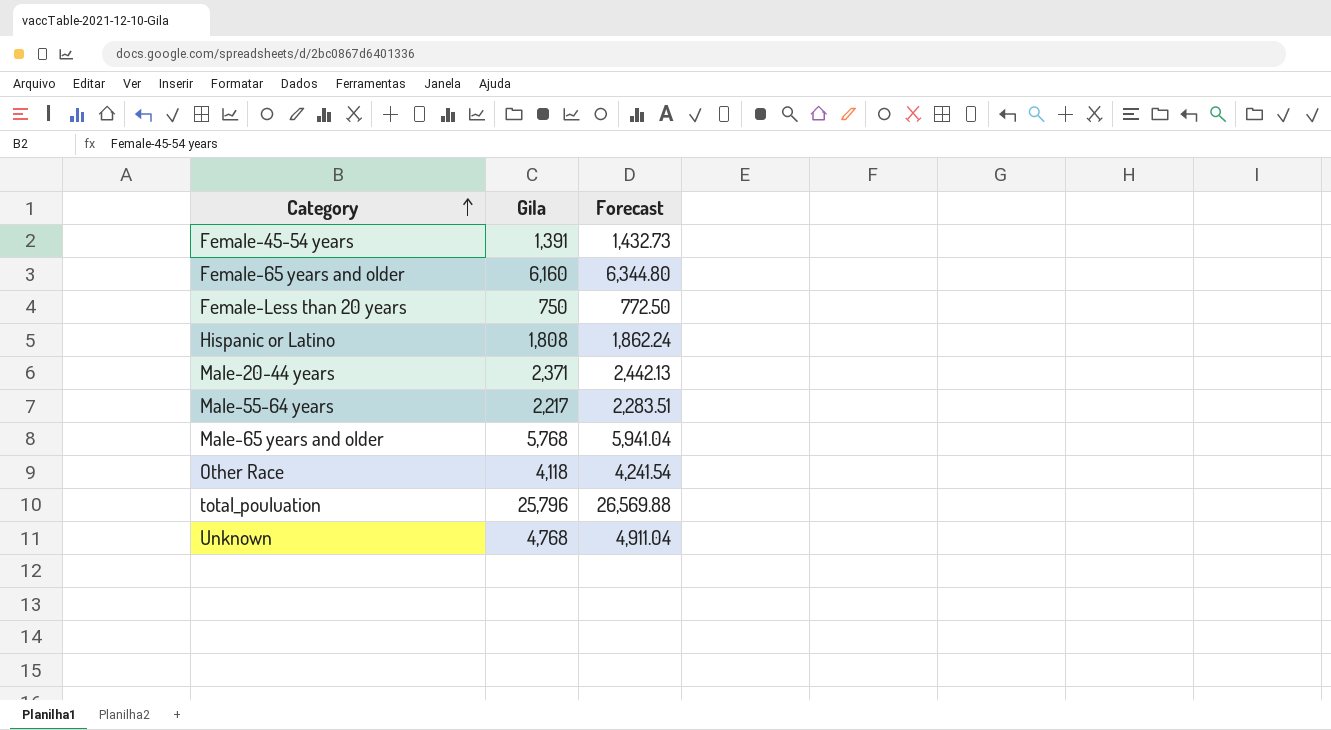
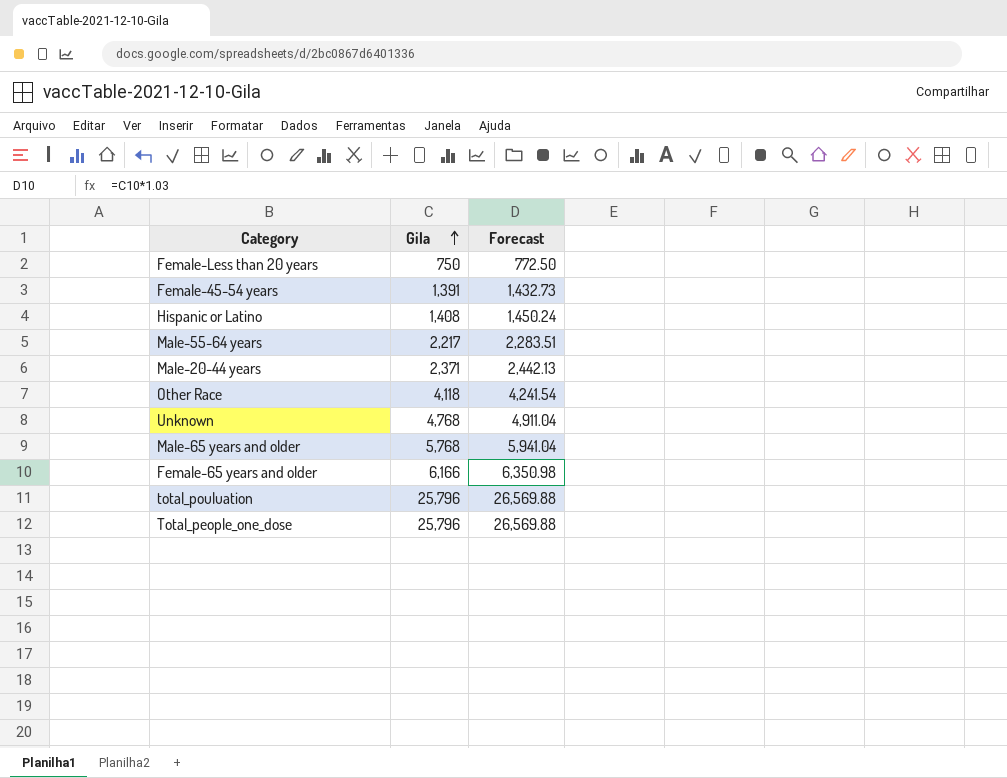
row order: Category ascending -> Gila ascending
Hispanic or Latino | Gila: 1,808 -> 1,408
Hispanic or Latino | Forecast: 1,862.24 -> 1,450.24
Female-65 years and older | Gila: 6,160 -> 6,166
Female-65 years and older | Forecast: 6,344.80 -> 6,350.98
row Total_people_one_dose: none -> 25,796 | 26,569.88

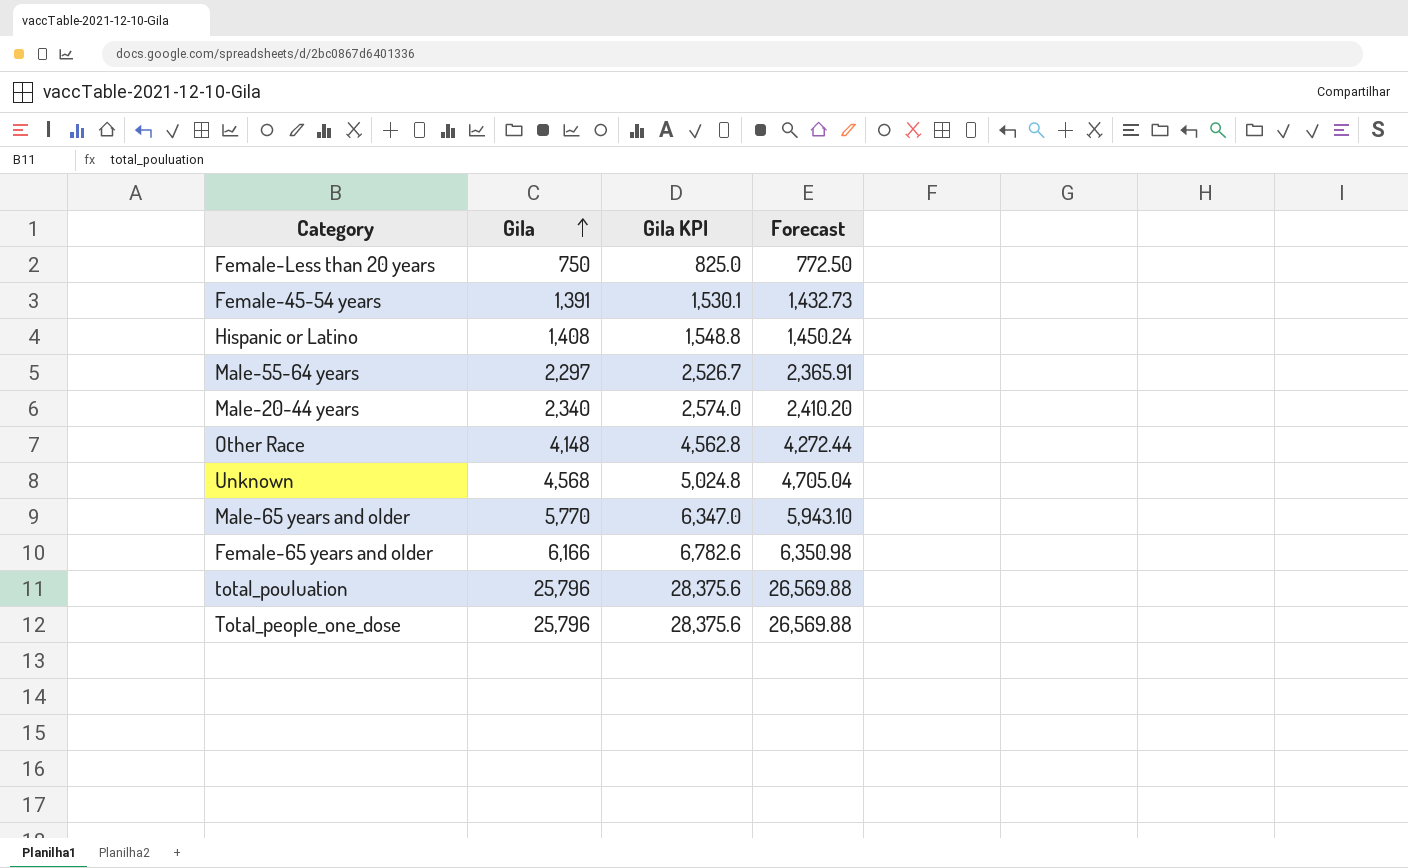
column Gila KPI | formula: none -> [Gila] * 1.1
Male-55-64 years | Gila: 2,217 -> 2,297
Male-55-64 years | Forecast: 2,283.51 -> 2,365.91
Male-20-44 years | Gila: 2,371 -> 2,340
Male-20-44 years | Forecast: 2,442.13 -> 2,410.20
Other Race | Gila: 4,118 -> 4,148
Other Race | Forecast: 4,241.54 -> 4,272.44
Unknown | Gila: 4,768 -> 4,568
Unknown | Forecast: 4,911.04 -> 4,705.04
Male-65 years and older | Gila: 5,768 -> 5,770
Male-65 years and older | Forecast: 5,941.04 -> 5,943.10

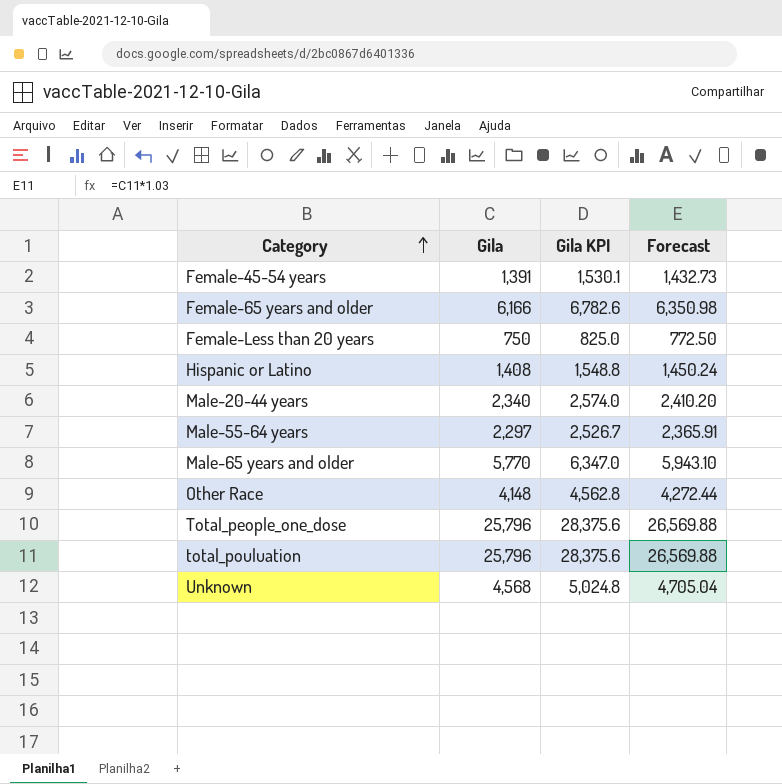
row order: Gila ascending -> Category ascending

